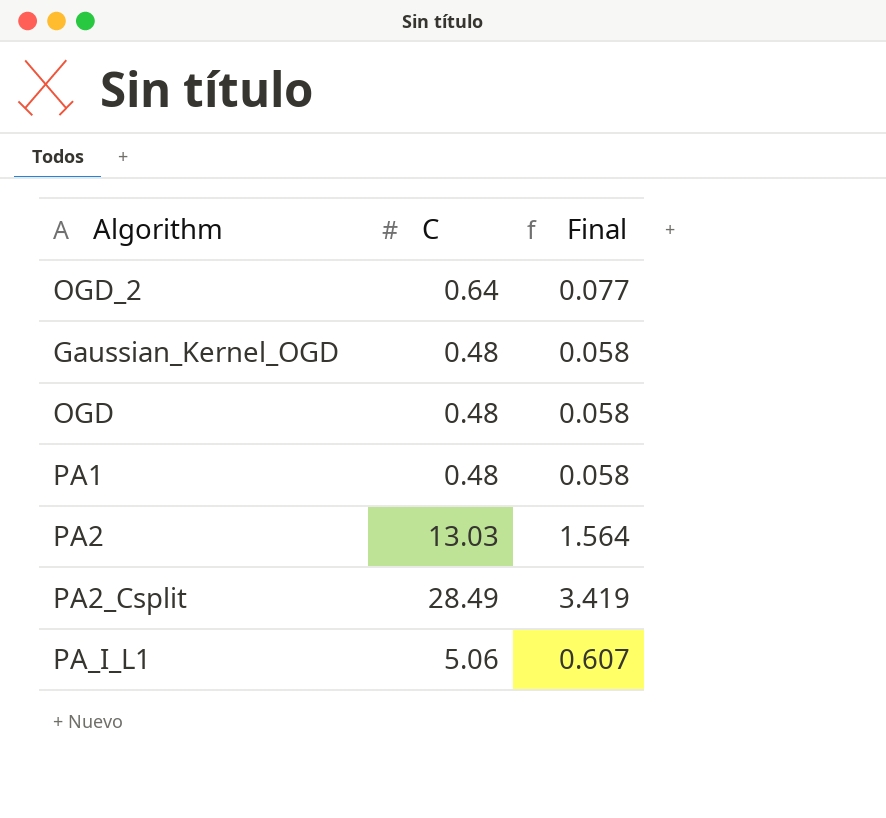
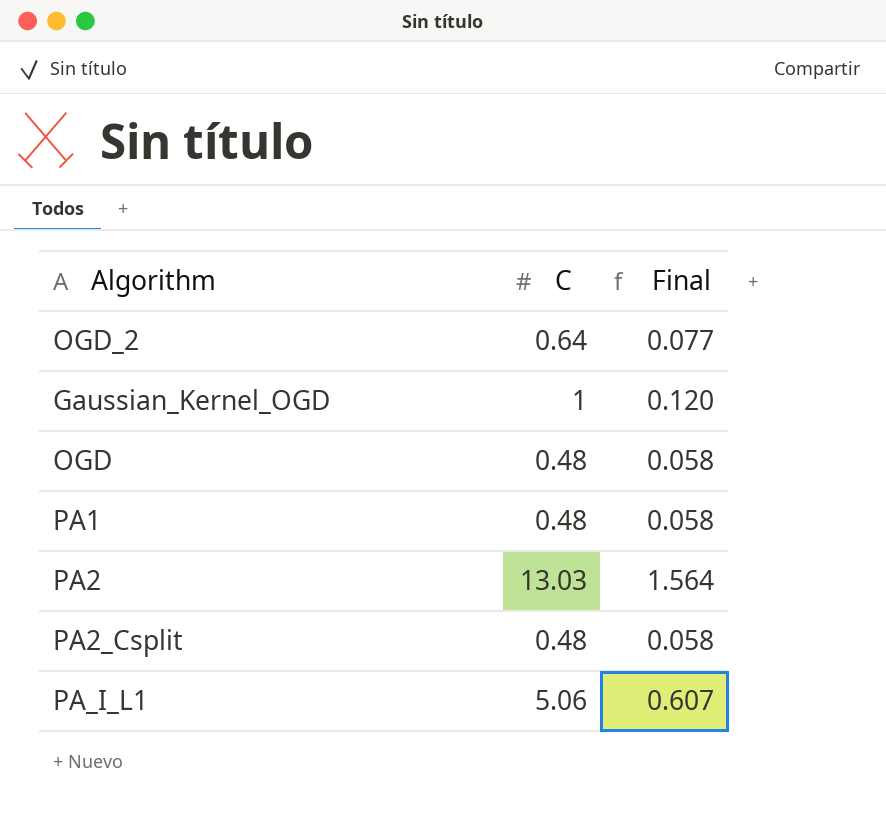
Gaussian_Kernel_OGD | C: 0.48 -> 1
Gaussian_Kernel_OGD | Final: 0.058 -> 0.120
PA2_Csplit | C: 28.49 -> 0.48
PA2_Csplit | Final: 3.419 -> 0.058

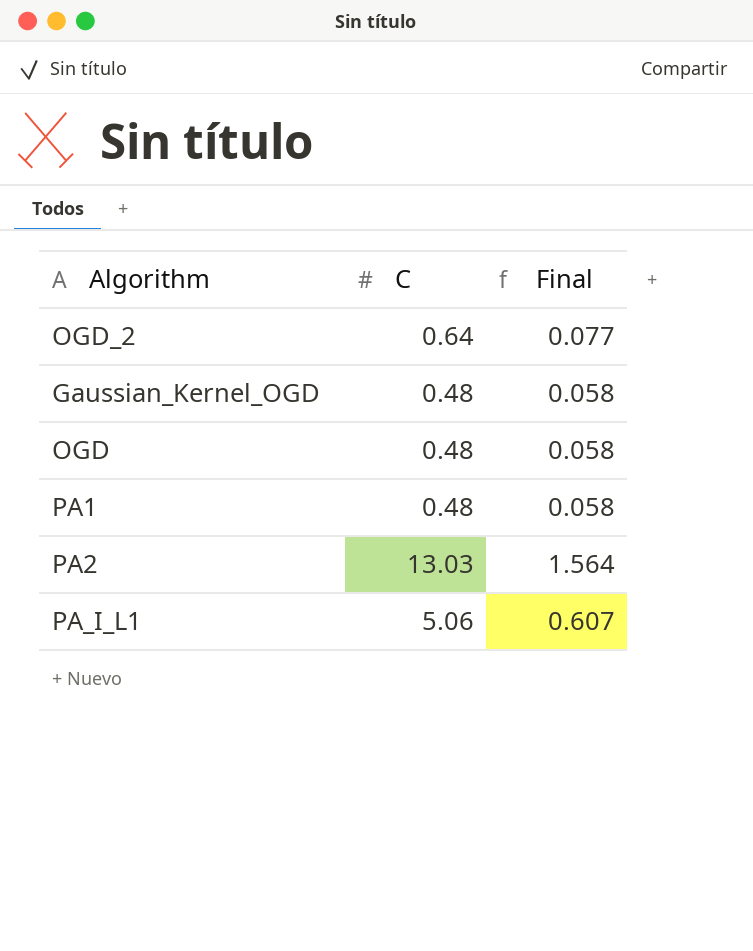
row PA2_Csplit: 0.48 | 0.058 -> none
Gaussian_Kernel_OGD | C: 1 -> 0.48
Gaussian_Kernel_OGD | Final: 0.120 -> 0.058

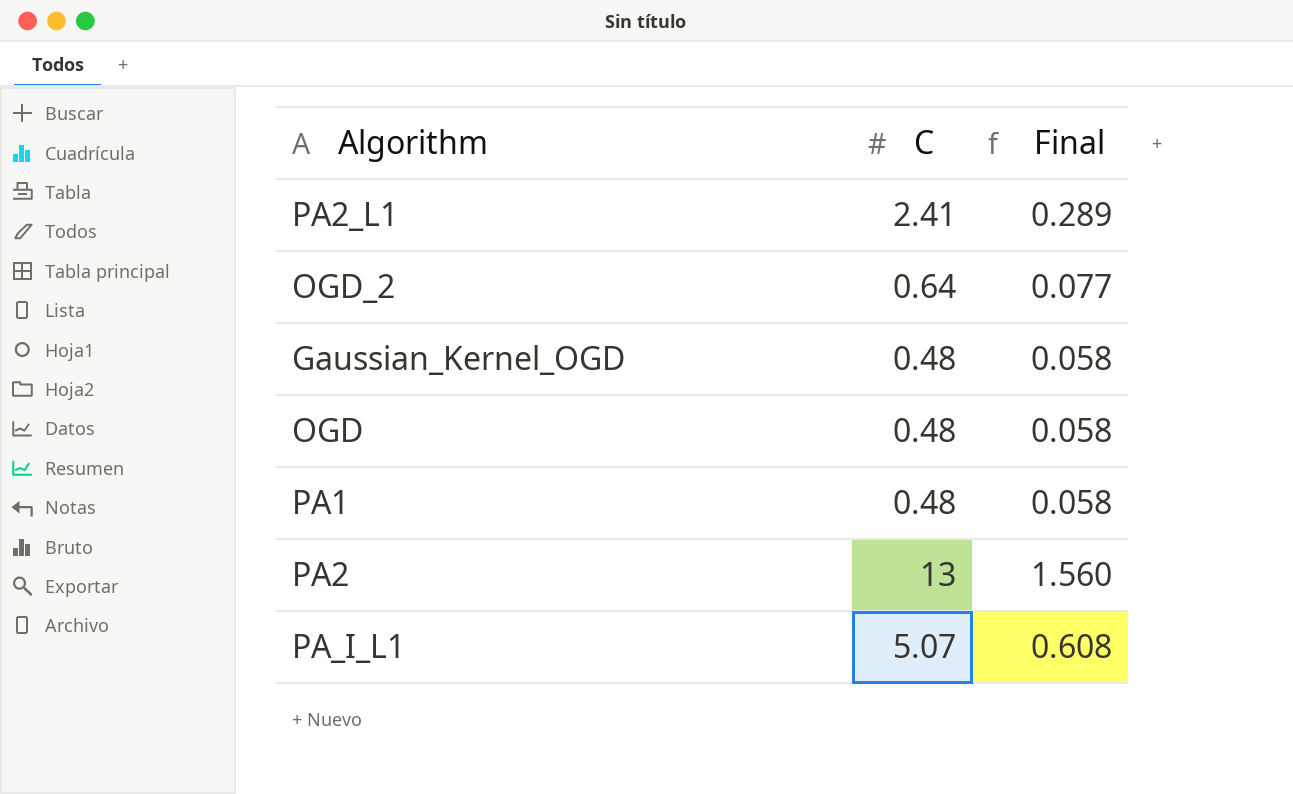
row PA2_L1: none -> 2.41 | 0.289
PA2 | C: 13.03 -> 13
PA2 | Final: 1.564 -> 1.560
PA_I_L1 | C: 5.06 -> 5.07
PA_I_L1 | Final: 0.607 -> 0.608

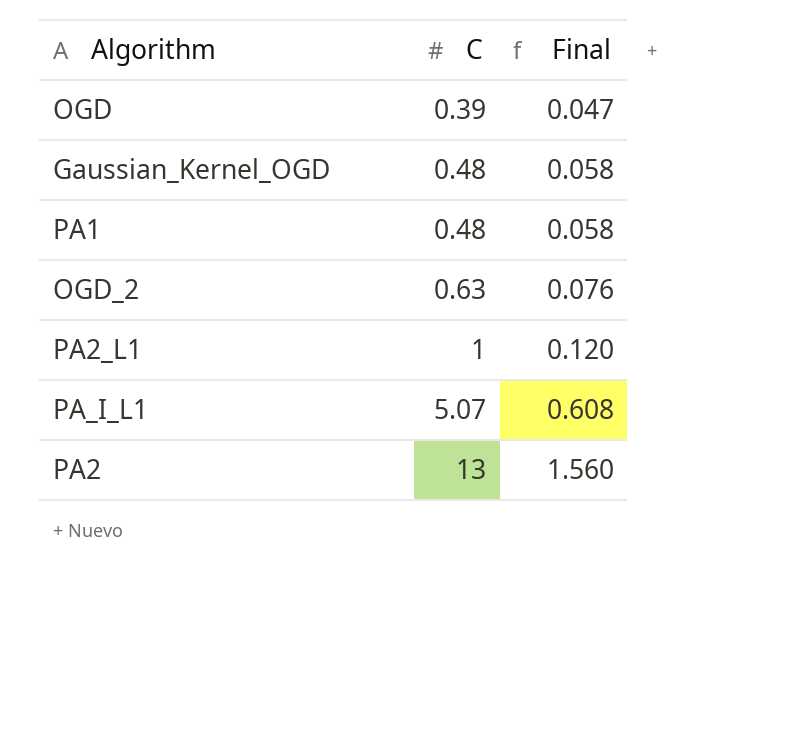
row order: none -> C ascending
OGD | C: 0.48 -> 0.39
OGD | Final: 0.058 -> 0.047
OGD_2 | C: 0.64 -> 0.63
OGD_2 | Final: 0.077 -> 0.076
PA2_L1 | C: 2.41 -> 1
PA2_L1 | Final: 0.289 -> 0.120

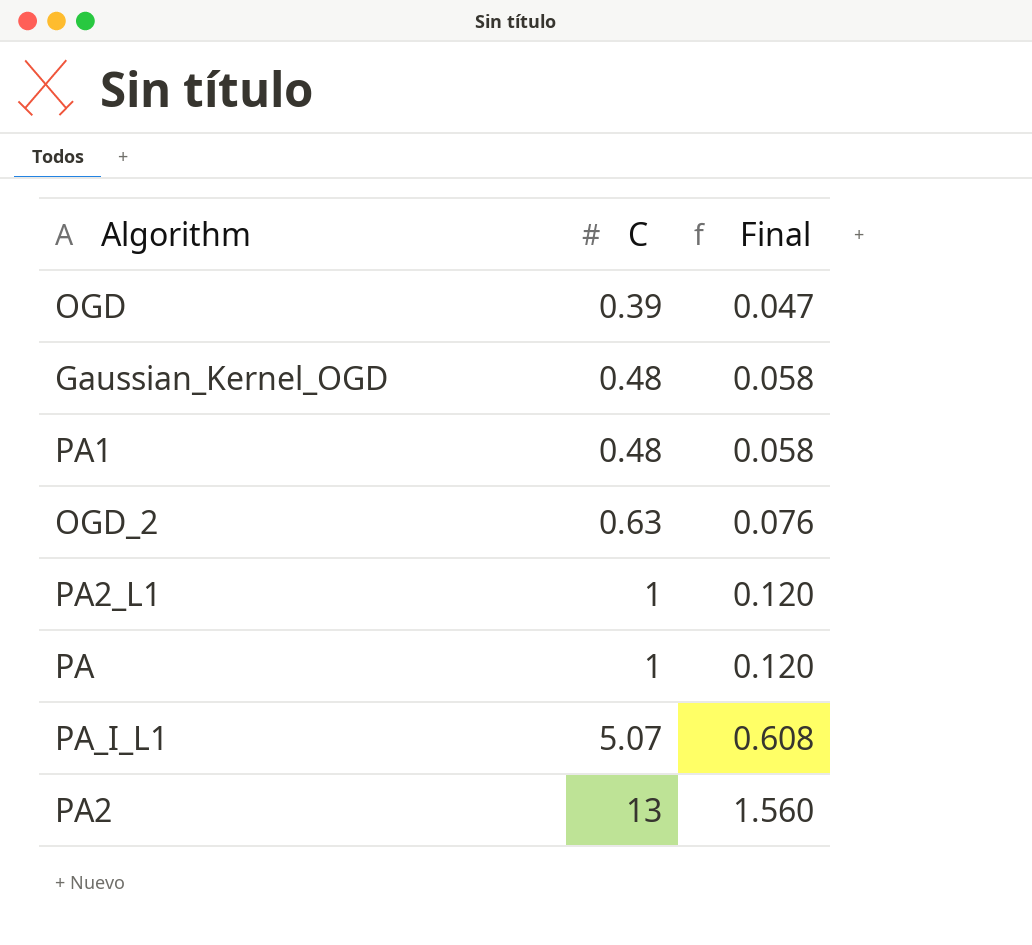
row PA: none -> 1 | 0.120

